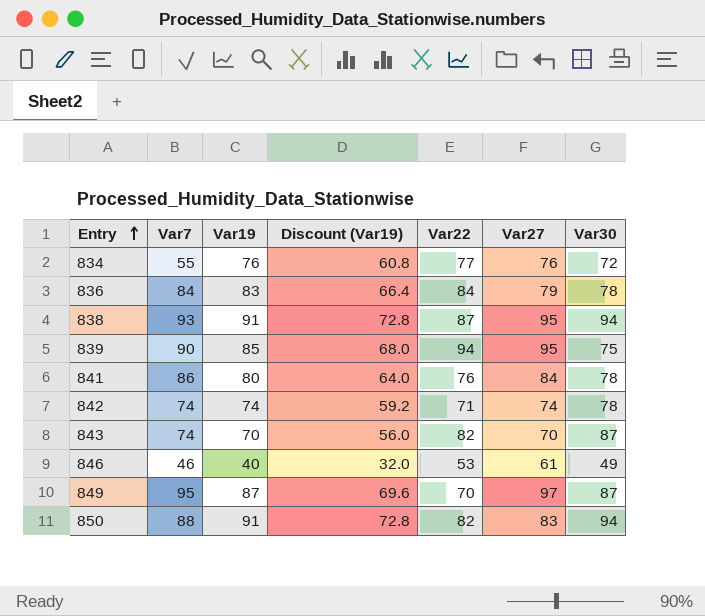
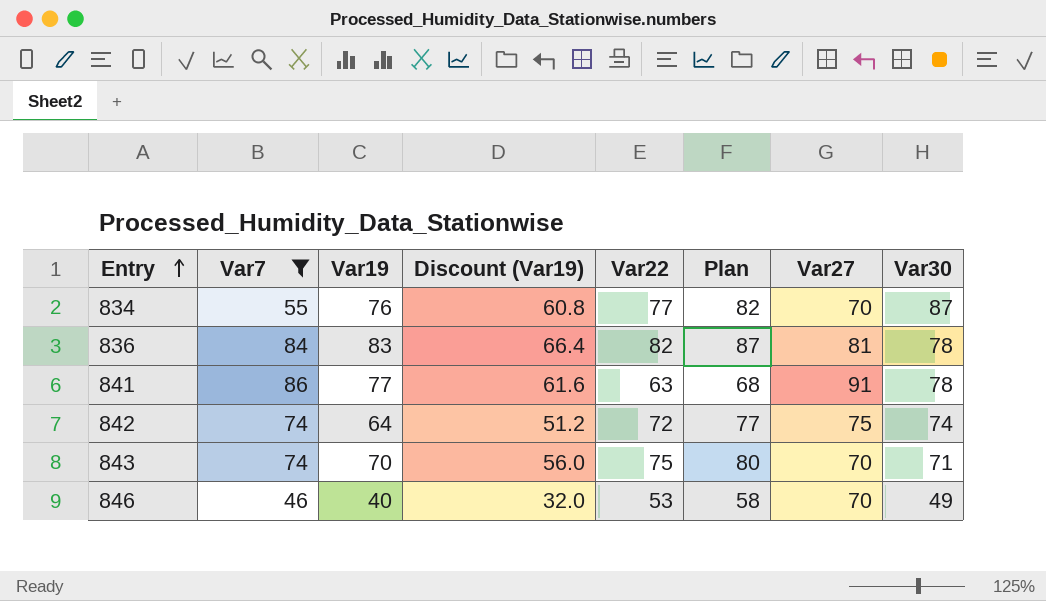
filter: none -> Var7 <= 86
column Plan | formula: none -> [Var22] + 5
834 | Var27: 76 -> 70
834 | Var30: 72 -> 87
836 | Var22: 84 -> 82
836 | Var27: 79 -> 81
841 | Var19: 80 -> 77
841 | Discount (Var19): 64.0 -> 61.6
841 | Var22: 76 -> 63
841 | Var27: 84 -> 91
842 | Var19: 74 -> 64
842 | Discount (Var19): 59.2 -> 51.2
842 | Var22: 71 -> 72
842 | Var27: 74 -> 75
842 | Var30: 78 -> 74
843 | Var22: 82 -> 75
843 | Var30: 87 -> 71
846 | Var27: 61 -> 70

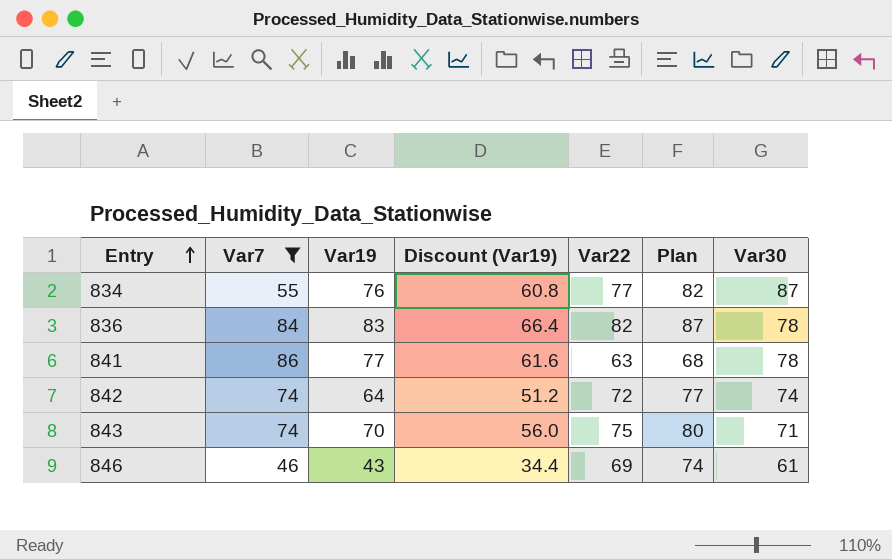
column Var27 | position: 7 -> none
846 | Var19: 40 -> 43
846 | Discount (Var19): 32.0 -> 34.4
846 | Var22: 53 -> 69
846 | Plan: 58 -> 74
846 | Var30: 49 -> 61

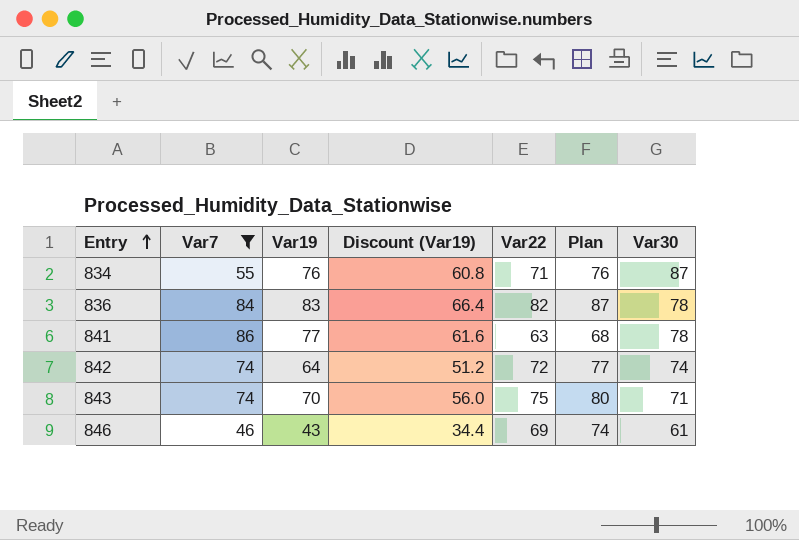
834 | Var22: 77 -> 71
834 | Plan: 82 -> 76

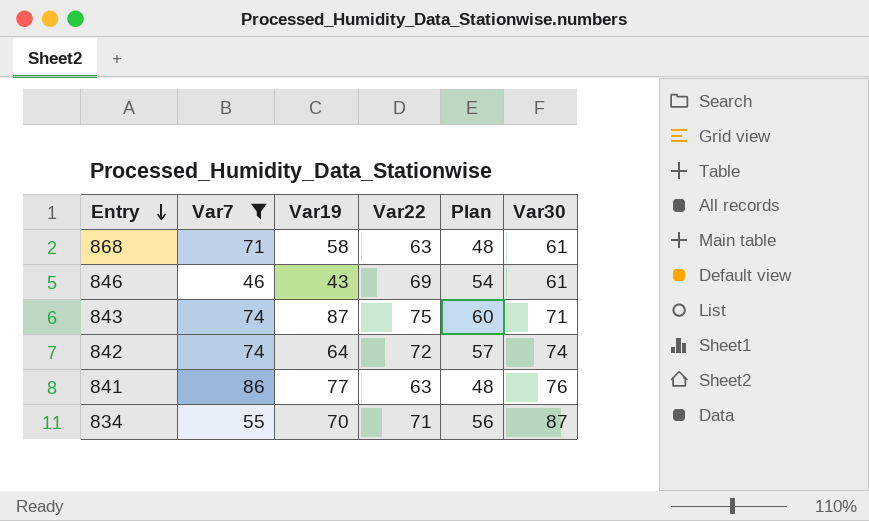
row order: Entry ascending -> Entry descending
column Discount (Var19) | formula: [Var19] * 0.8 -> none
column Plan | formula: [Var22] + 5 -> [Var22] - 15
row 836: 84 | 83 | 66.4 | 82 | 87 | 78 -> none
row 868: none -> 71 | 58 | 63 | 48 | 61
843 | Var19: 70 -> 87
841 | Var30: 78 -> 76
834 | Var19: 76 -> 70

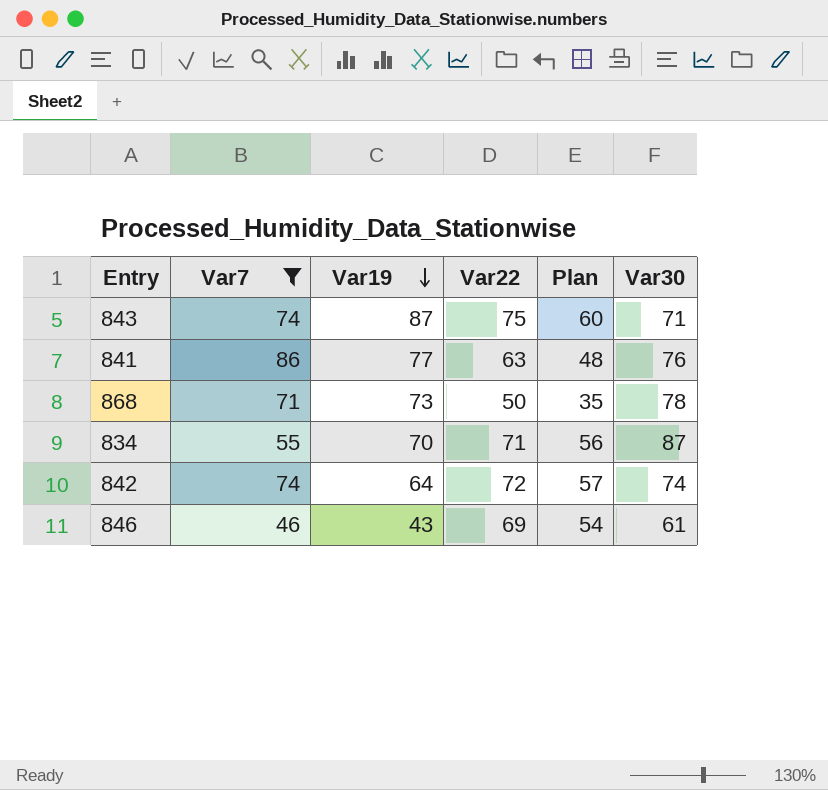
row order: Entry descending -> Var19 descending
868 | Var19: 58 -> 73
868 | Var22: 63 -> 50
868 | Plan: 48 -> 35
868 | Var30: 61 -> 78

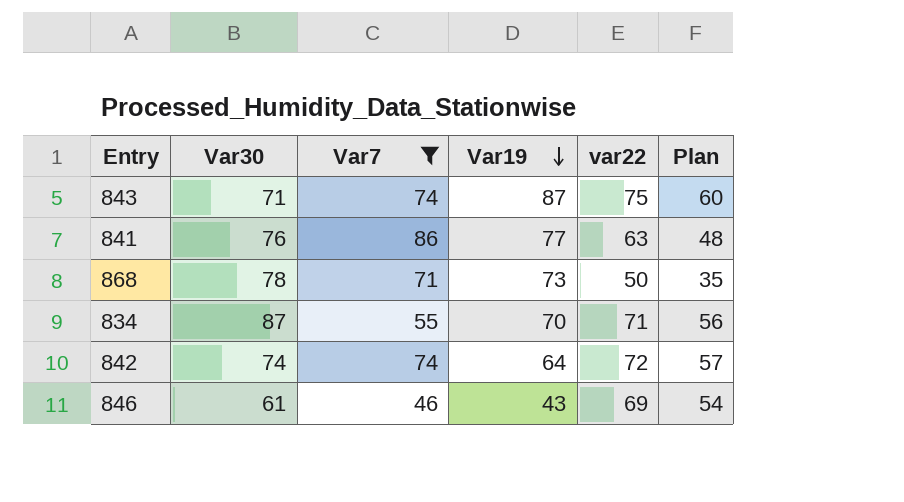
column Var30 | position: 6 -> 2
column name: Var22 -> var22

